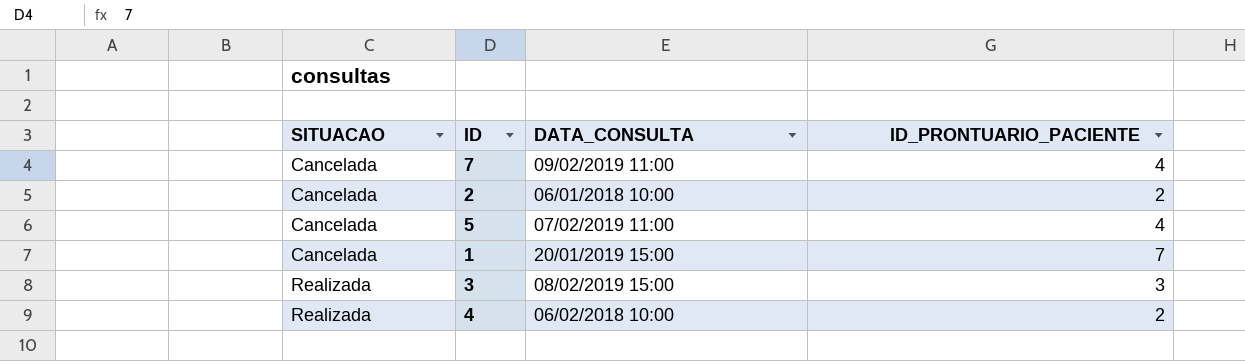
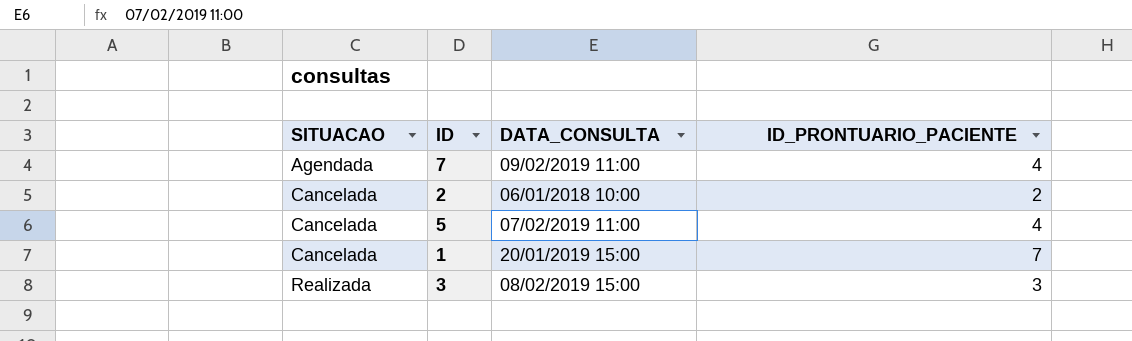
row 4: Realizada | 06/02/2018 10:00 | 2 -> none
7 | SITUACAO: Cancelada -> Agendada

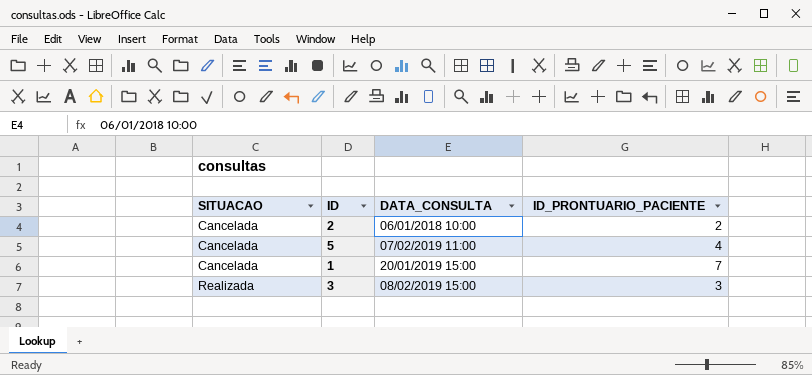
row 7: Agendada | 09/02/2019 11:00 | 4 -> none

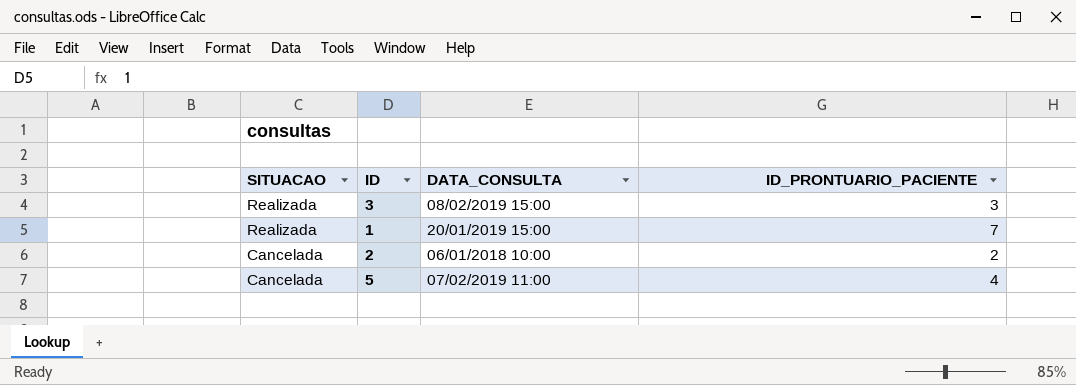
row order: SITUACAO ascending -> SITUACAO descending
1 | SITUACAO: Cancelada -> Realizada

